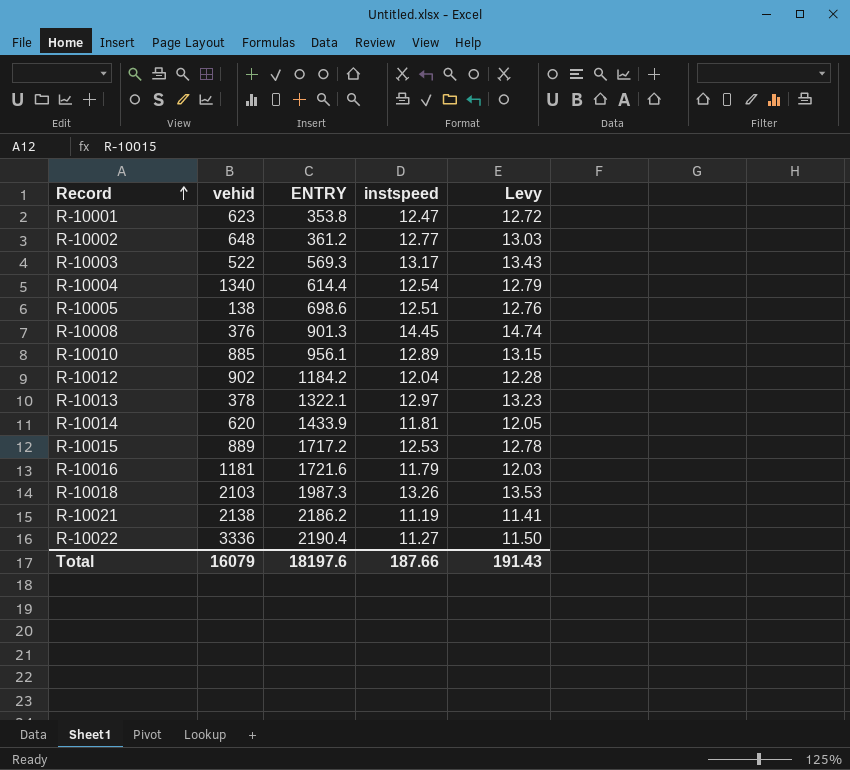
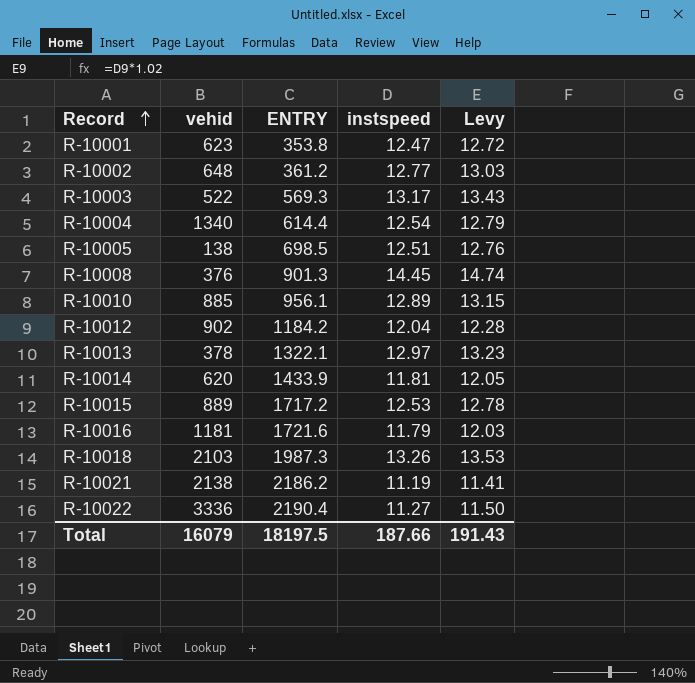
R-10005 | ENTRY: 698.6 -> 698.5
Total | ENTRY: 18197.6 -> 18197.5

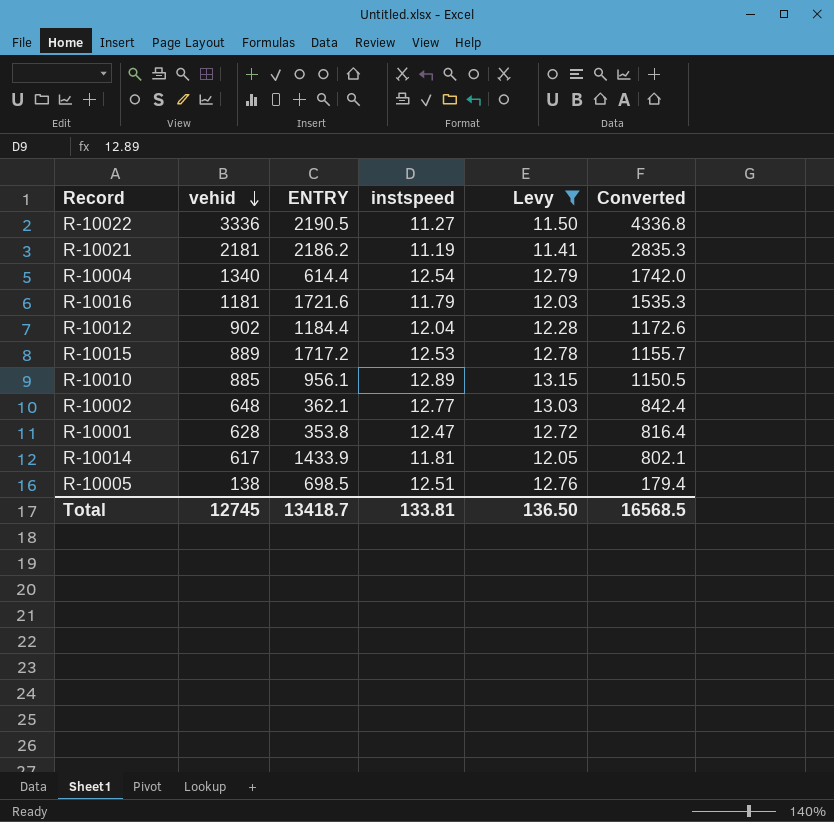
filter: none -> Levy <= 13.15
row order: Record ascending -> vehid descending
column Converted | formula: none -> [vehid] * 1.3
R-10022 | ENTRY: 2190.4 -> 2190.5
R-10021 | vehid: 2138 -> 2181
R-10012 | ENTRY: 1184.2 -> 1184.4
R-10002 | ENTRY: 361.2 -> 362.1
R-10001 | vehid: 623 -> 628
R-10014 | vehid: 620 -> 617
Total | vehid: 16079 -> 12745
Total | ENTRY: 18197.5 -> 13418.7
Total | instspeed: 187.66 -> 133.81
Total | Levy: 191.43 -> 136.50

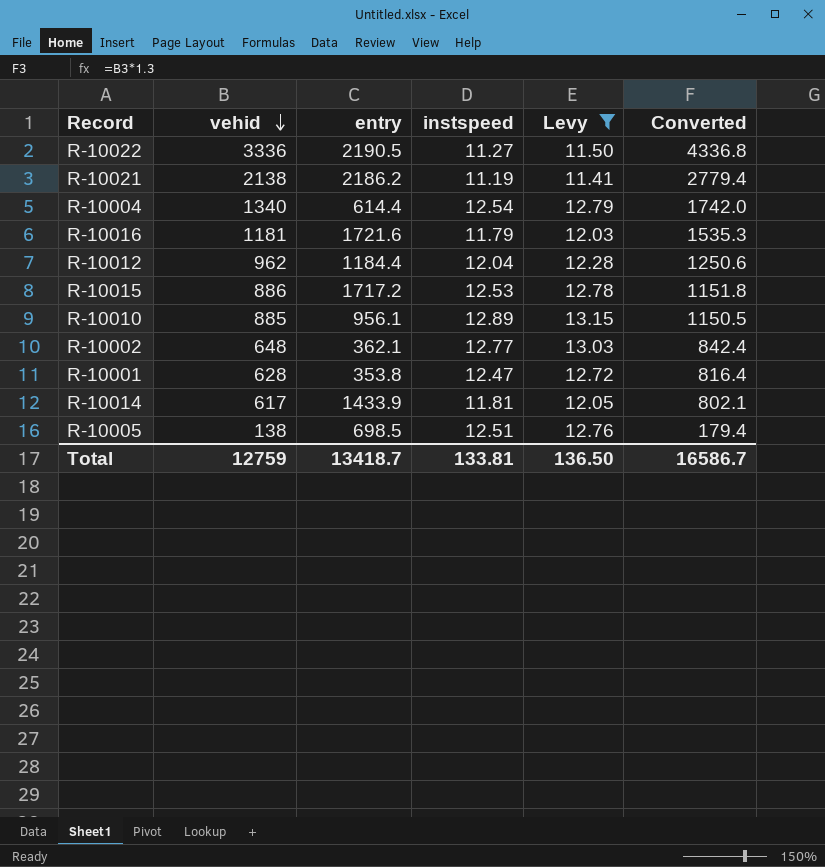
column name: ENTRY -> entry
R-10021 | vehid: 2181 -> 2138
R-10021 | Converted: 2835.3 -> 2779.4
R-10012 | vehid: 902 -> 962
R-10012 | Converted: 1172.6 -> 1250.6
R-10015 | vehid: 889 -> 886
R-10015 | Converted: 1155.7 -> 1151.8
Total | vehid: 12745 -> 12759
Total | Converted: 16568.5 -> 16586.7

